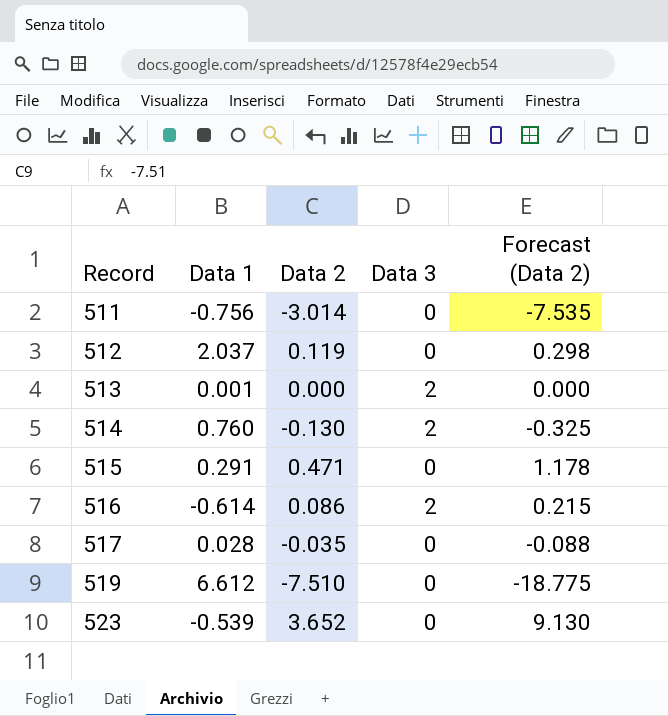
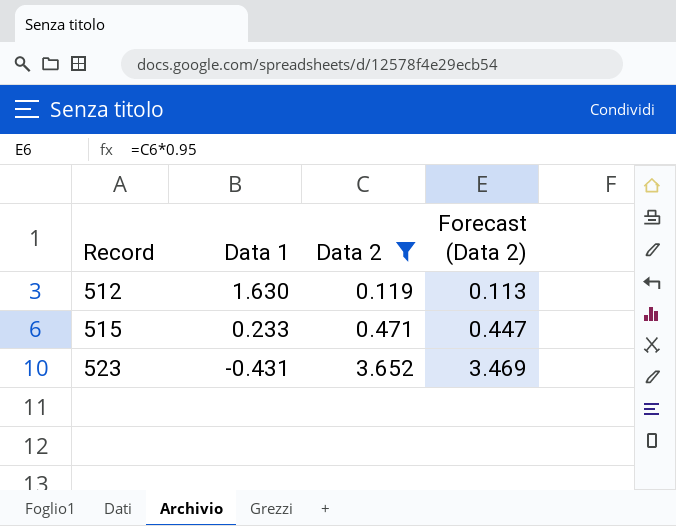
filter: none -> Data 2 >= 0.119
column Data 3 | position: 4 -> none
column Forecast (Data 2) | formula: [Data 2] * 2.5 -> [Data 2] * 0.95
512 | Data 1: 2.037 -> 1.630
515 | Data 1: 0.291 -> 0.233
523 | Data 1: -0.539 -> -0.431

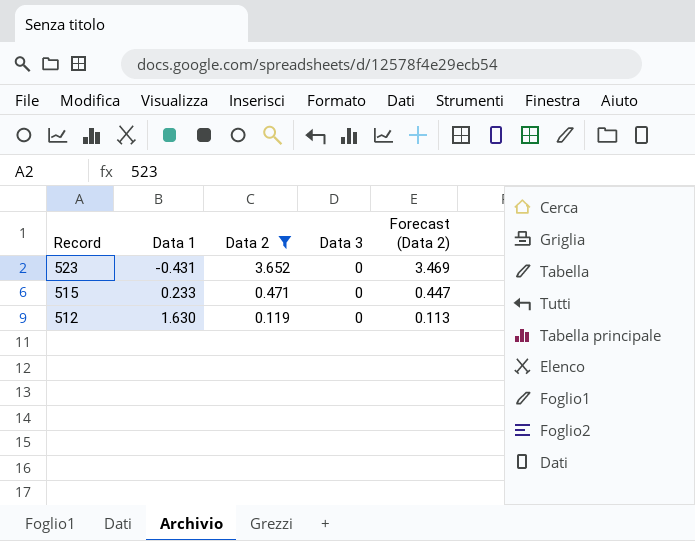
row order: Record ascending -> Record descending
column Data 3 | position: none -> 4

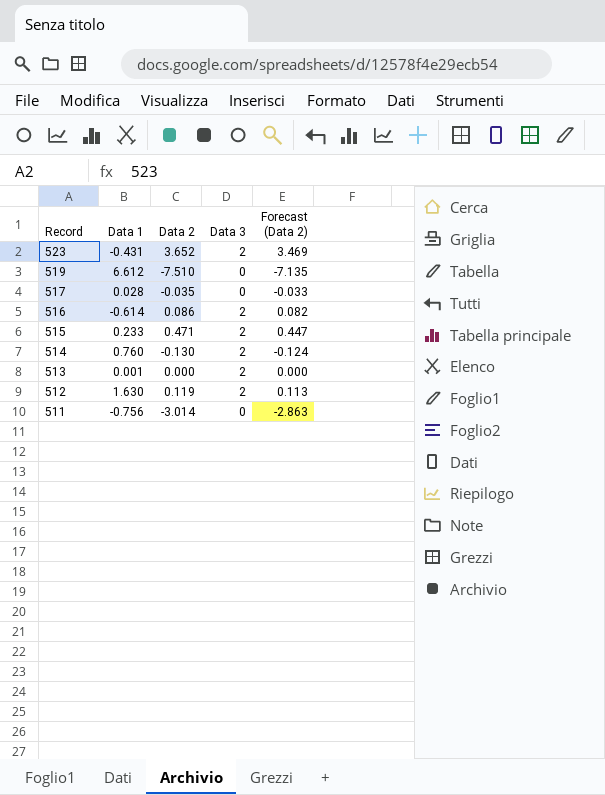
filter: Data 2 >= 0.119 -> none
523 | Data 3: 0 -> 2
515 | Data 3: 0 -> 2
512 | Data 3: 0 -> 2

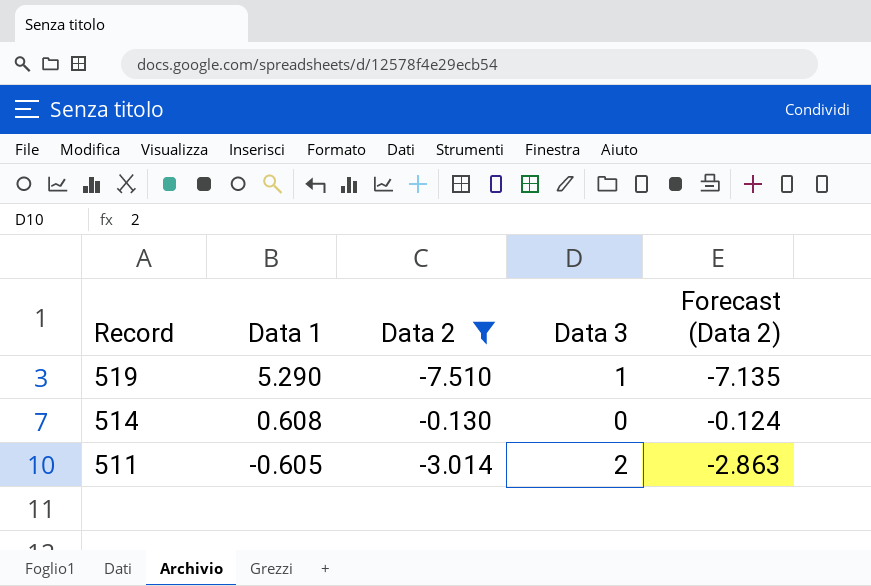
filter: none -> Data 2 <= -0.130
519 | Data 1: 6.612 -> 5.290
519 | Data 3: 0 -> 1
514 | Data 1: 0.760 -> 0.608
514 | Data 3: 2 -> 0
511 | Data 1: -0.756 -> -0.605
511 | Data 3: 0 -> 2

